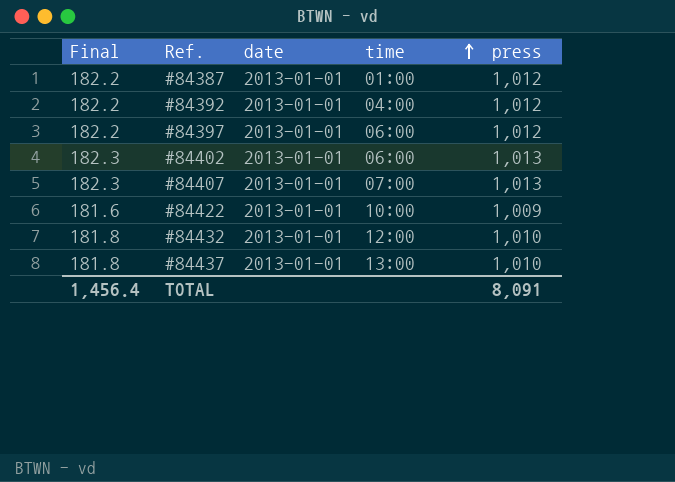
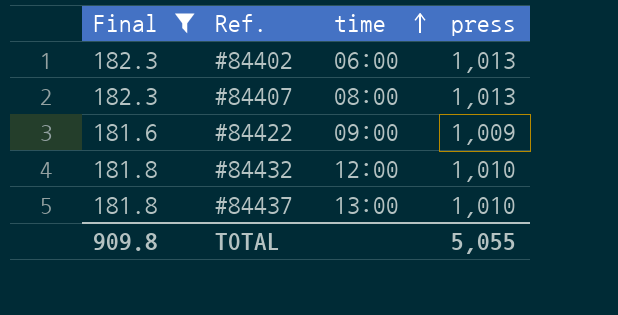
filter: none -> Final != 182.2
column date | position: 3 -> none
#84407 | time: 07:00 -> 08:00
#84422 | time: 10:00 -> 09:00
TOTAL | Final: 1,456.4 -> 909.8
TOTAL | press: 8,091 -> 5,055

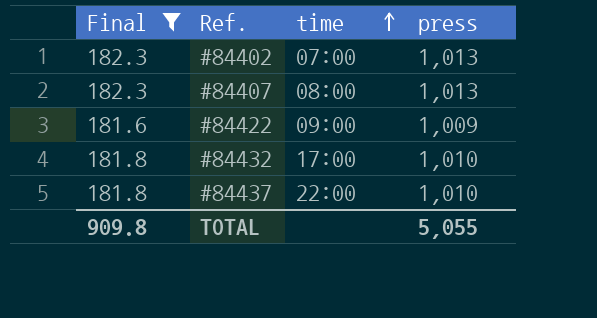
#84402 | time: 06:00 -> 07:00
#84432 | time: 12:00 -> 17:00
#84437 | time: 13:00 -> 22:00

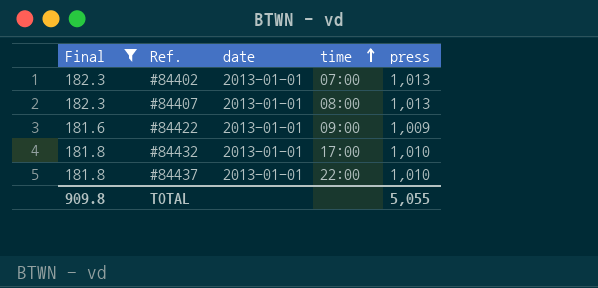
column date | position: none -> 3

